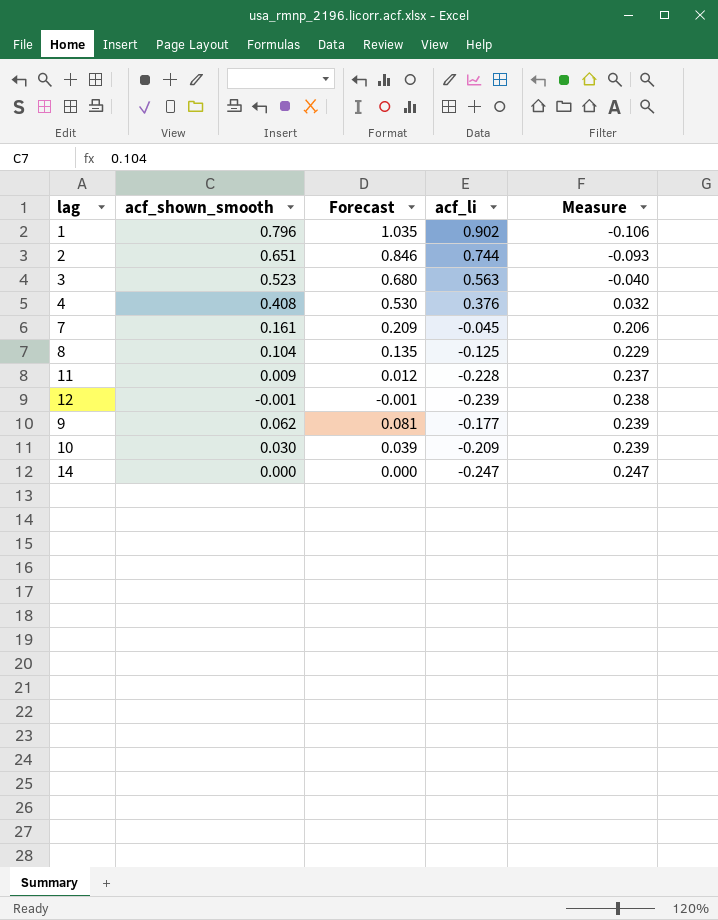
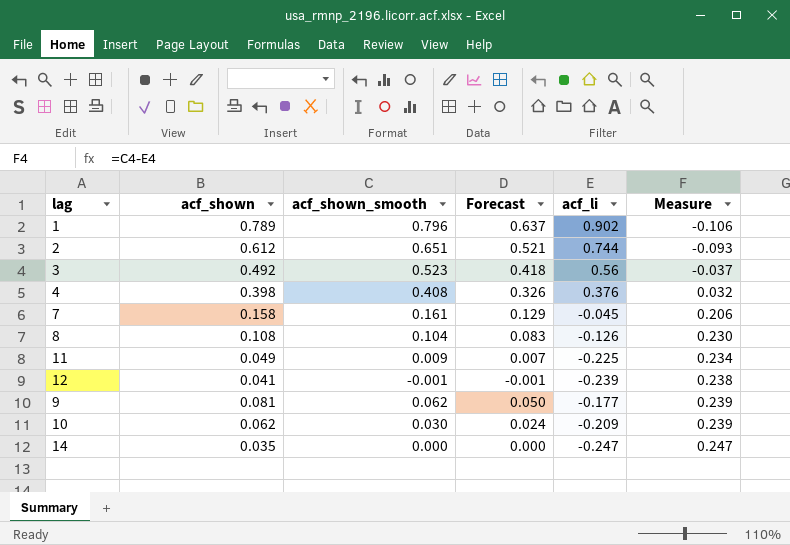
column acf_shown | position: none -> 2
column Forecast | formula: [acf_shown_smooth] * 1.3 -> [acf_shown_smooth] * 0.8
3 | acf_li: 0.563 -> 0.56
3 | Measure: -0.040 -> -0.037
8 | acf_li: -0.125 -> -0.126
8 | Measure: 0.229 -> 0.230
11 | acf_li: -0.228 -> -0.225
11 | Measure: 0.237 -> 0.234

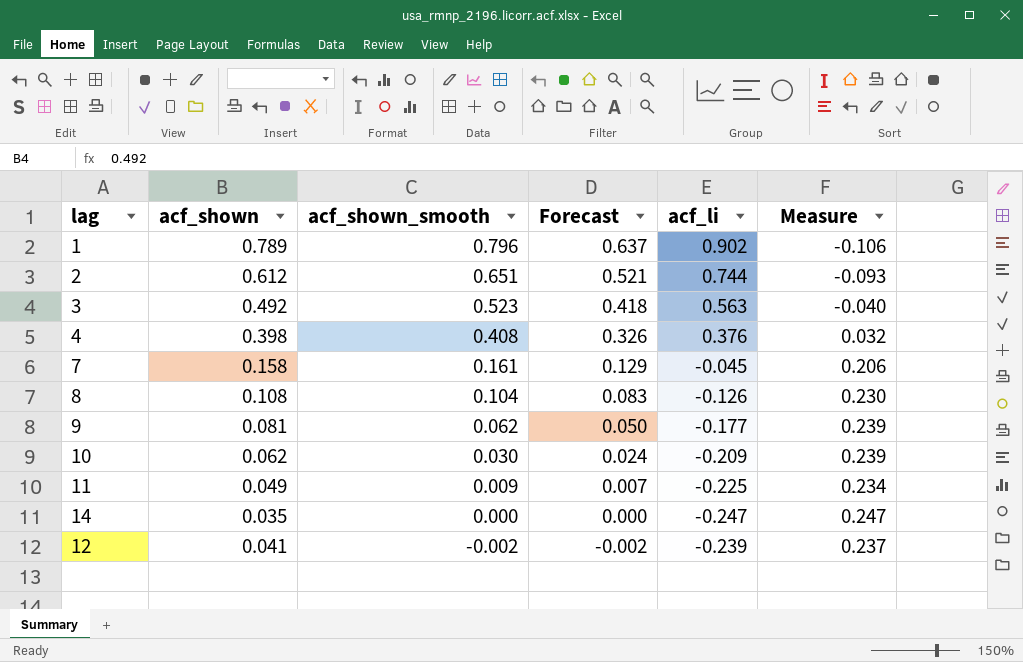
row order: Measure ascending -> acf_shown_smooth descending
3 | acf_li: 0.56 -> 0.563
3 | Measure: -0.037 -> -0.040
12 | acf_shown_smooth: -0.001 -> -0.002
12 | Forecast: -0.001 -> -0.002
12 | Measure: 0.238 -> 0.237

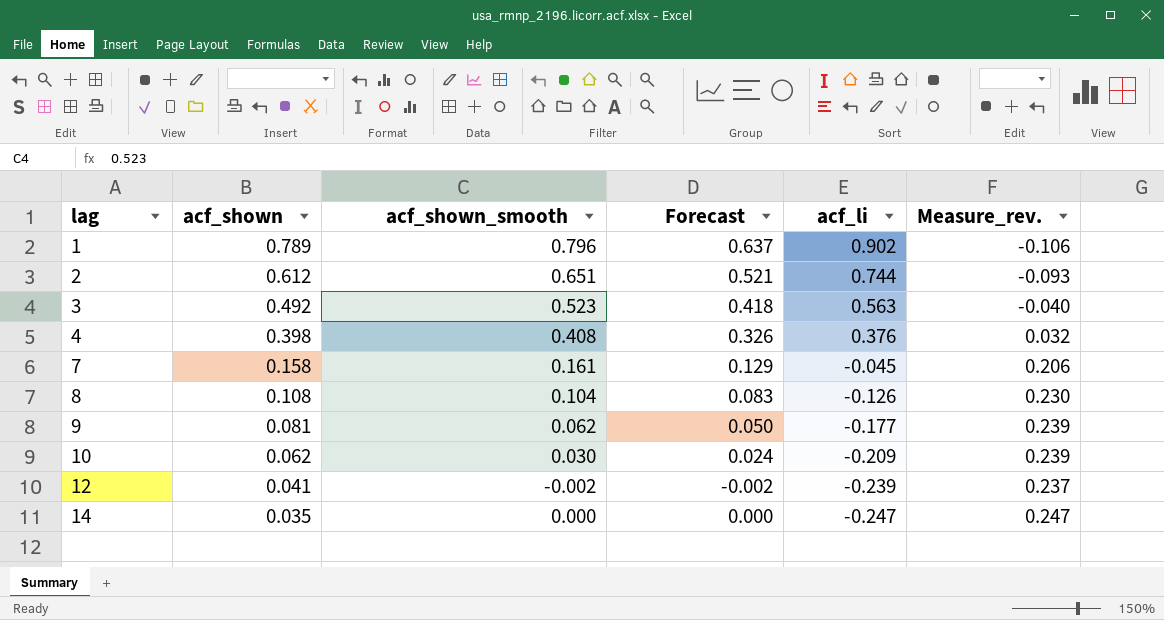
row order: acf_shown_smooth descending -> lag ascending
column name: Measure -> Measure_rev.
row 11: 0.049 | 0.009 | 0.007 | -0.225 | 0.234 -> none

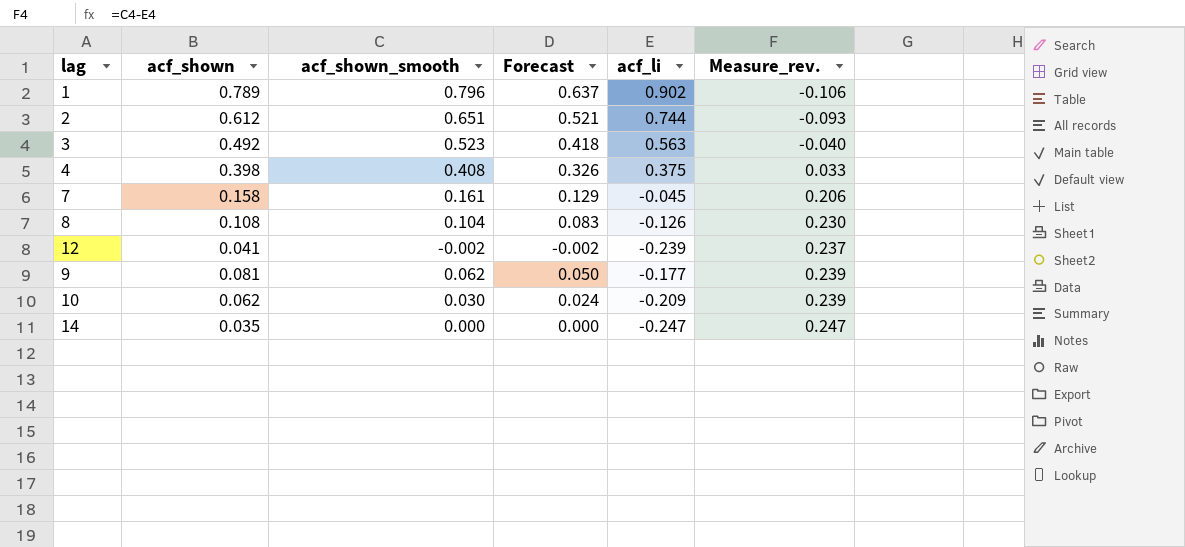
row order: lag ascending -> Measure_rev. ascending
4 | acf_li: 0.376 -> 0.375
4 | Measure_rev.: 0.032 -> 0.033

